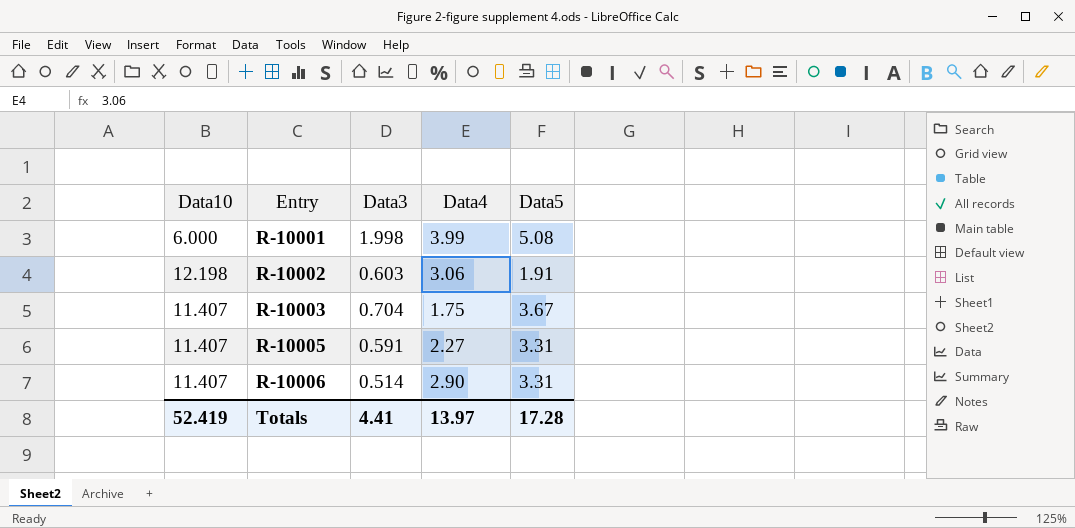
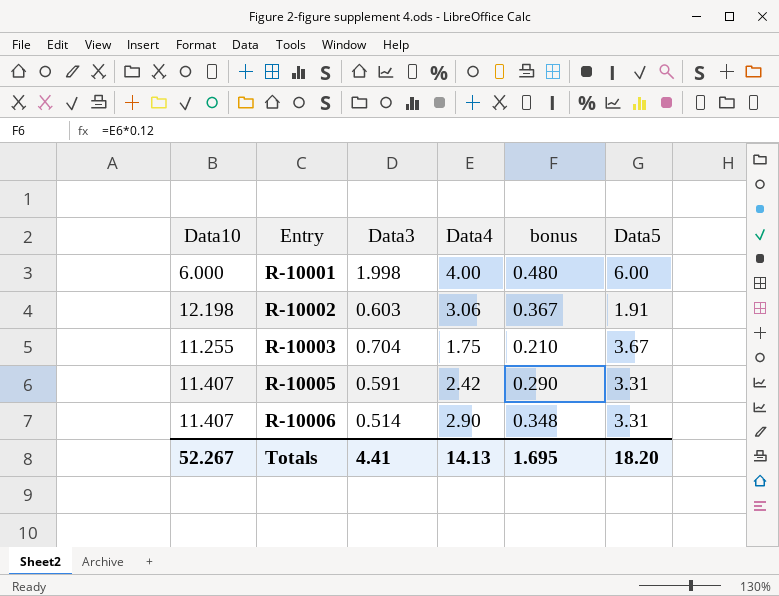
column bonus | formula: none -> [Data4] * 0.12
R-10001 | Data4: 3.99 -> 4.00
R-10001 | Data5: 5.08 -> 6.00
R-10003 | Data10: 11.407 -> 11.255
R-10005 | Data4: 2.27 -> 2.42
Totals | Data10: 52.419 -> 52.267
Totals | Data4: 13.97 -> 14.13
Totals | Data5: 17.28 -> 18.20

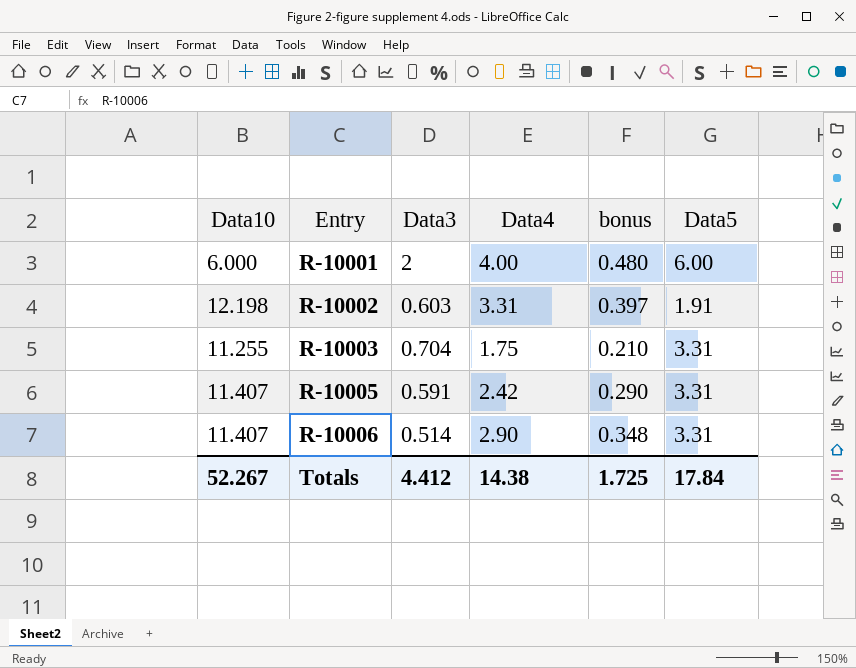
R-10001 | Data3: 1.998 -> 2
R-10002 | Data4: 3.06 -> 3.31
R-10002 | bonus: 0.367 -> 0.397
R-10003 | Data5: 3.67 -> 3.31
Totals | Data3: 4.41 -> 4.412
Totals | Data4: 14.13 -> 14.38
Totals | bonus: 1.695 -> 1.725
Totals | Data5: 18.20 -> 17.84

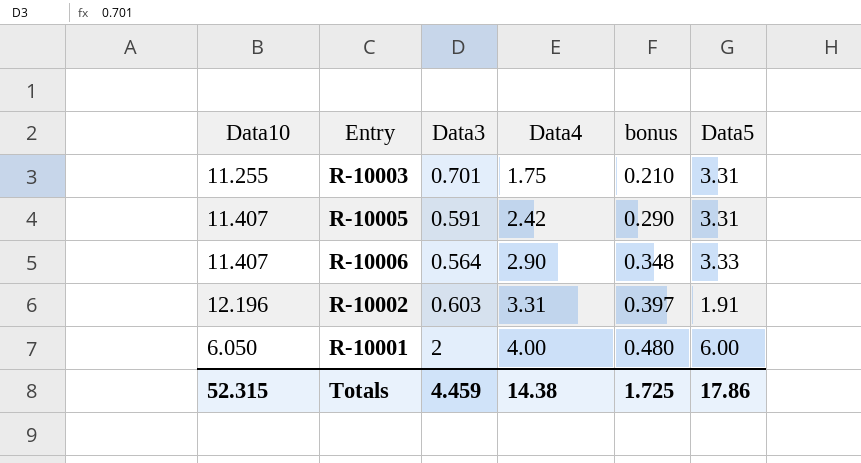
row order: Entry ascending -> Data4 ascending
R-10003 | Data3: 0.704 -> 0.701
R-10006 | Data3: 0.514 -> 0.564
R-10006 | Data5: 3.31 -> 3.33
R-10002 | Data10: 12.198 -> 12.196
R-10001 | Data10: 6.000 -> 6.050
Totals | Data10: 52.267 -> 52.315
Totals | Data3: 4.412 -> 4.459
Totals | Data5: 17.84 -> 17.86

